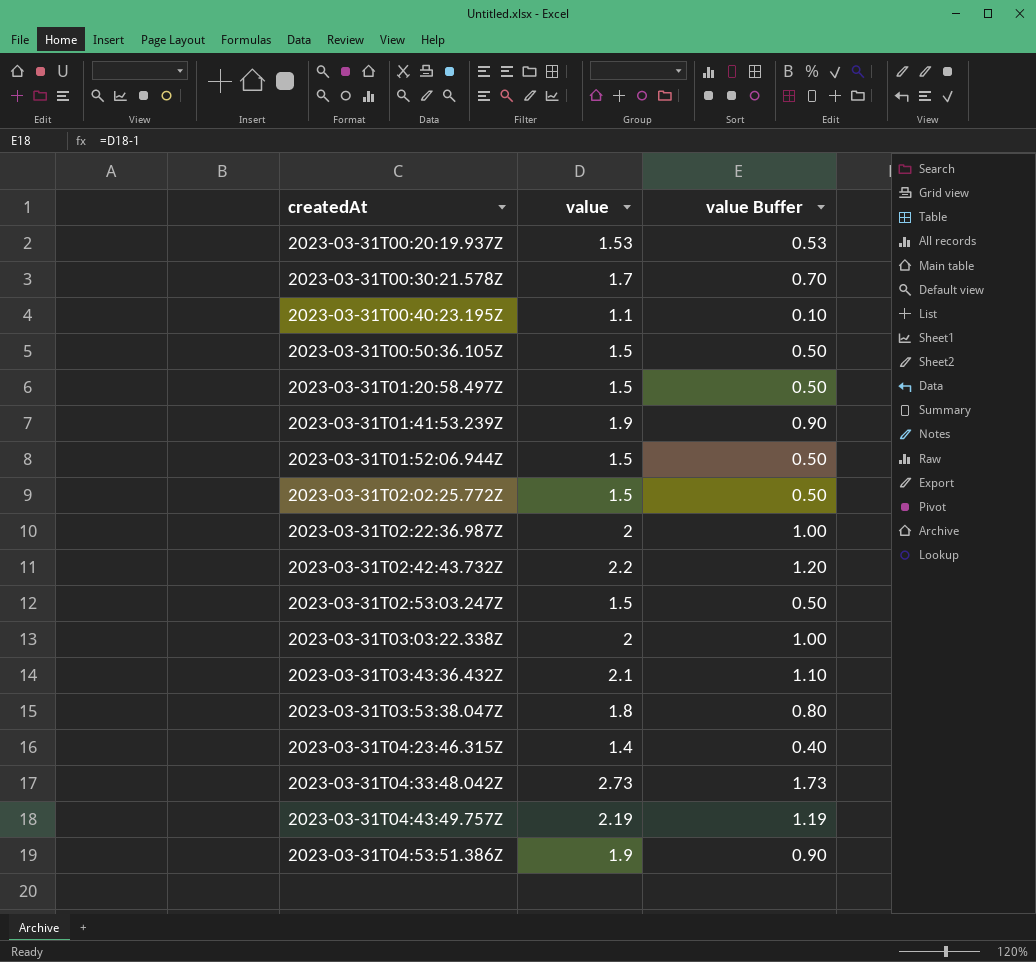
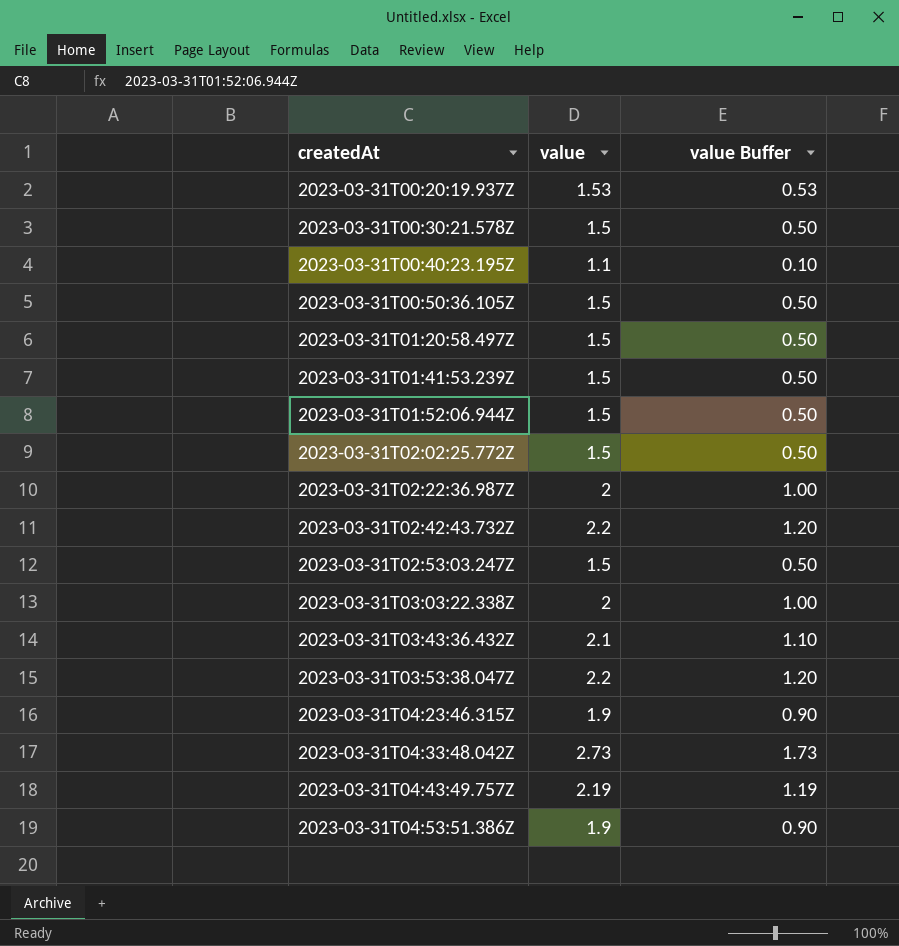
2023-03-31T00:30:21.578Z | value: 1.7 -> 1.5
2023-03-31T00:30:21.578Z | value Buffer: 0.70 -> 0.50
2023-03-31T01:41:53.239Z | value: 1.9 -> 1.5
2023-03-31T01:41:53.239Z | value Buffer: 0.90 -> 0.50
2023-03-31T03:53:38.047Z | value: 1.8 -> 2.2
2023-03-31T03:53:38.047Z | value Buffer: 0.80 -> 1.20
2023-03-31T04:23:46.315Z | value: 1.4 -> 1.9
2023-03-31T04:23:46.315Z | value Buffer: 0.40 -> 0.90

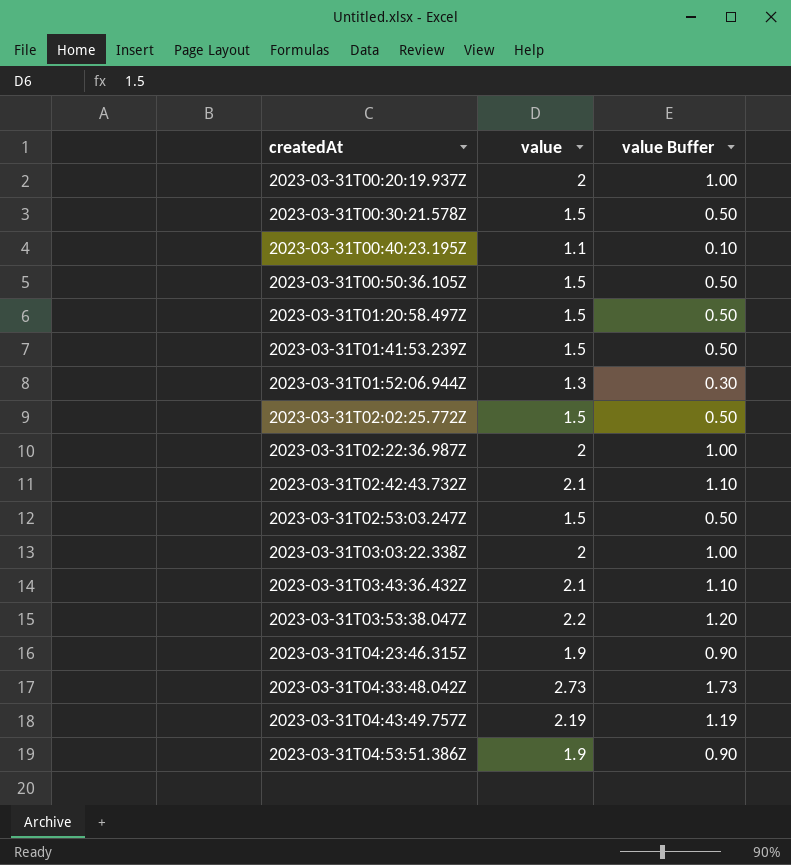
2023-03-31T00:20:19.937Z | value: 1.53 -> 2
2023-03-31T00:20:19.937Z | value Buffer: 0.53 -> 1.00
2023-03-31T01:52:06.944Z | value: 1.5 -> 1.3
2023-03-31T01:52:06.944Z | value Buffer: 0.50 -> 0.30
2023-03-31T02:42:43.732Z | value: 2.2 -> 2.1
2023-03-31T02:42:43.732Z | value Buffer: 1.20 -> 1.10

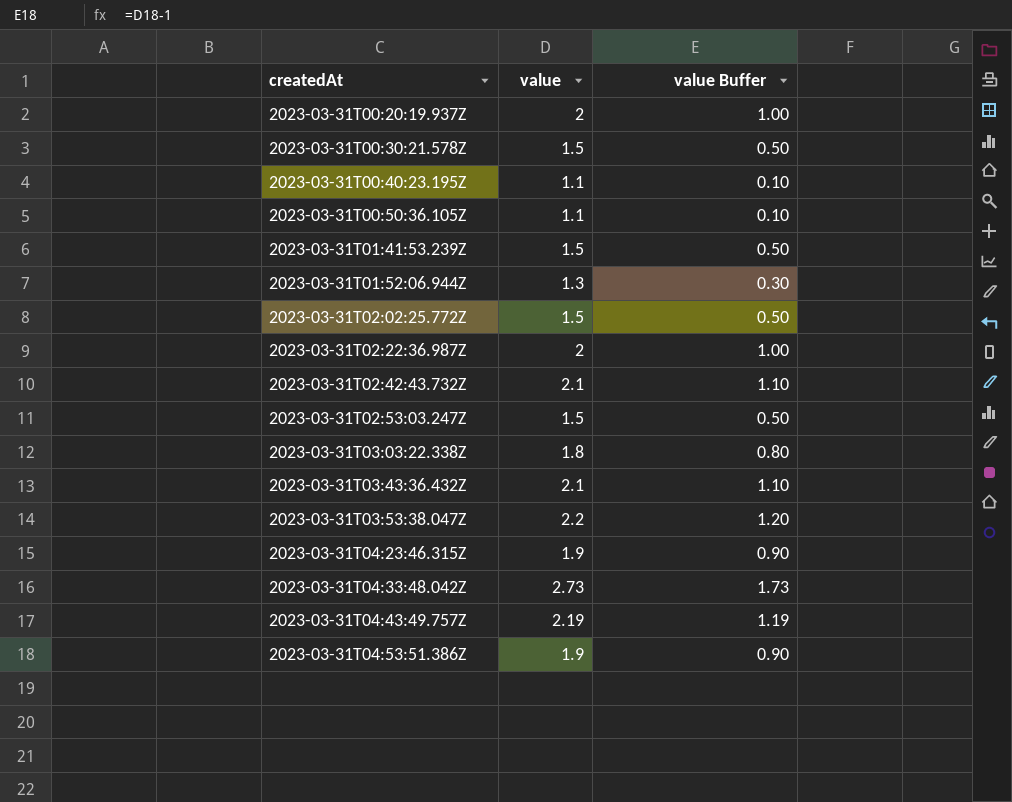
row 2023-03-31T01:20:58.497Z: 1.5 | 0.50 -> none
2023-03-31T00:50:36.105Z | value: 1.5 -> 1.1
2023-03-31T00:50:36.105Z | value Buffer: 0.50 -> 0.10
2023-03-31T03:03:22.338Z | value: 2 -> 1.8
2023-03-31T03:03:22.338Z | value Buffer: 1.00 -> 0.80

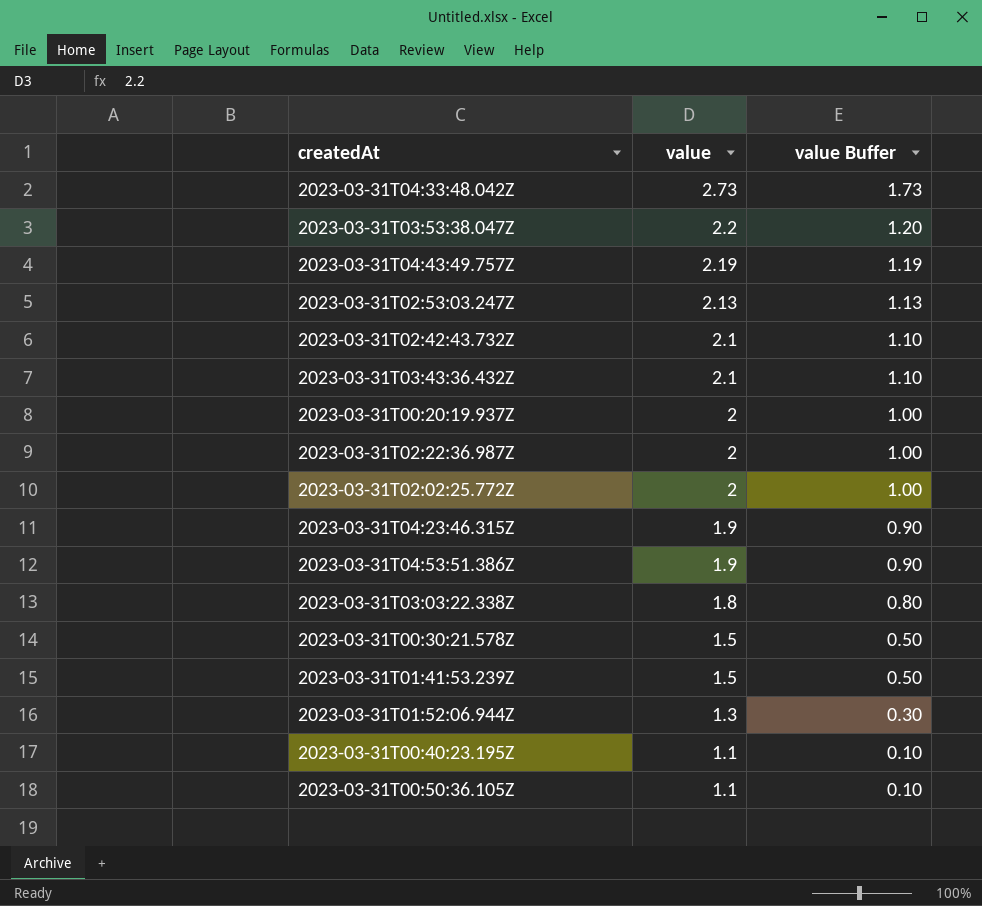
row order: createdAt ascending -> value descending
2023-03-31T02:53:03.247Z | value: 1.5 -> 2.13
2023-03-31T02:53:03.247Z | value Buffer: 0.50 -> 1.13
2023-03-31T02:02:25.772Z | value: 1.5 -> 2
2023-03-31T02:02:25.772Z | value Buffer: 0.50 -> 1.00

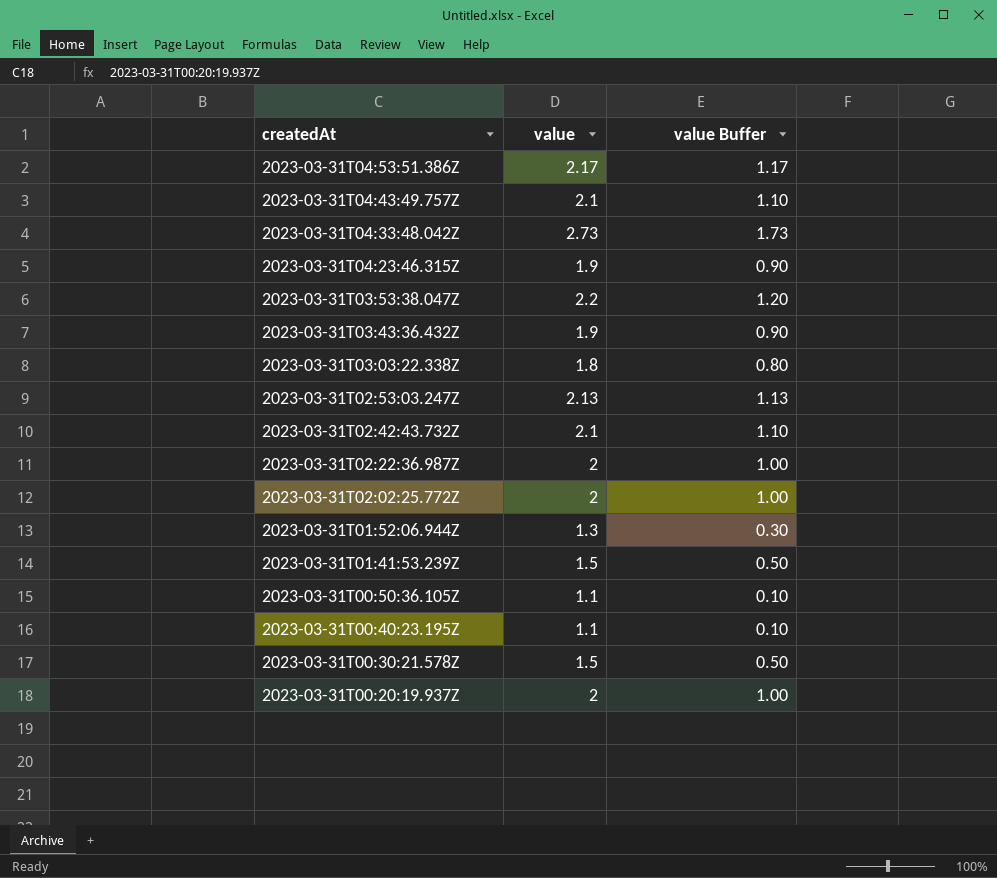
row order: value descending -> createdAt descending
2023-03-31T04:53:51.386Z | value: 1.9 -> 2.17
2023-03-31T04:53:51.386Z | value Buffer: 0.90 -> 1.17
2023-03-31T04:43:49.757Z | value: 2.19 -> 2.1
2023-03-31T04:43:49.757Z | value Buffer: 1.19 -> 1.10
2023-03-31T03:43:36.432Z | value: 2.1 -> 1.9
2023-03-31T03:43:36.432Z | value Buffer: 1.10 -> 0.90

